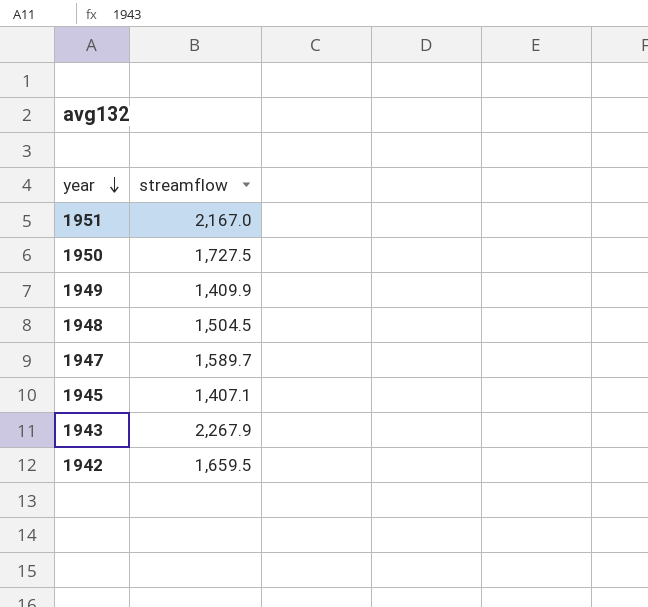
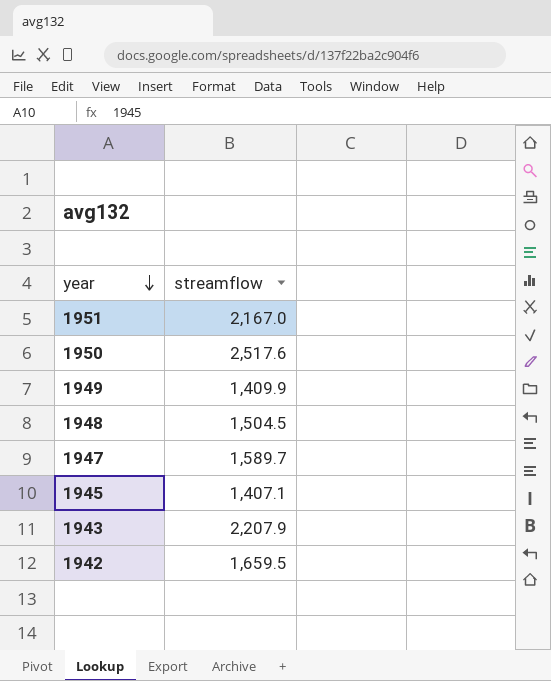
1950 | streamflow: 1,727.5 -> 2,517.6
1943 | streamflow: 2,267.9 -> 2,207.9

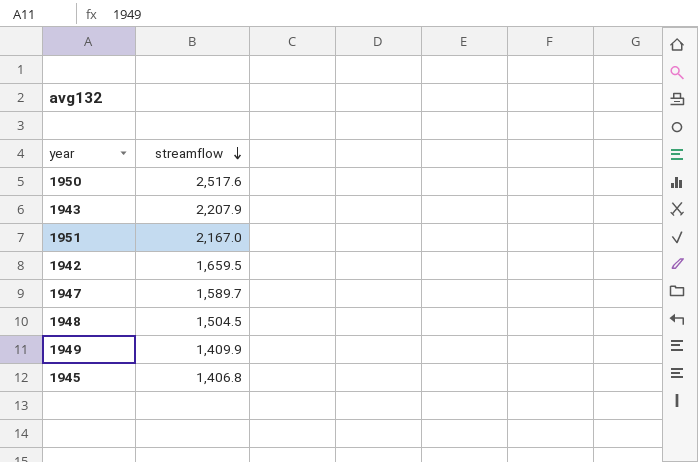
row order: year descending -> streamflow descending
1945 | streamflow: 1,407.1 -> 1,406.8

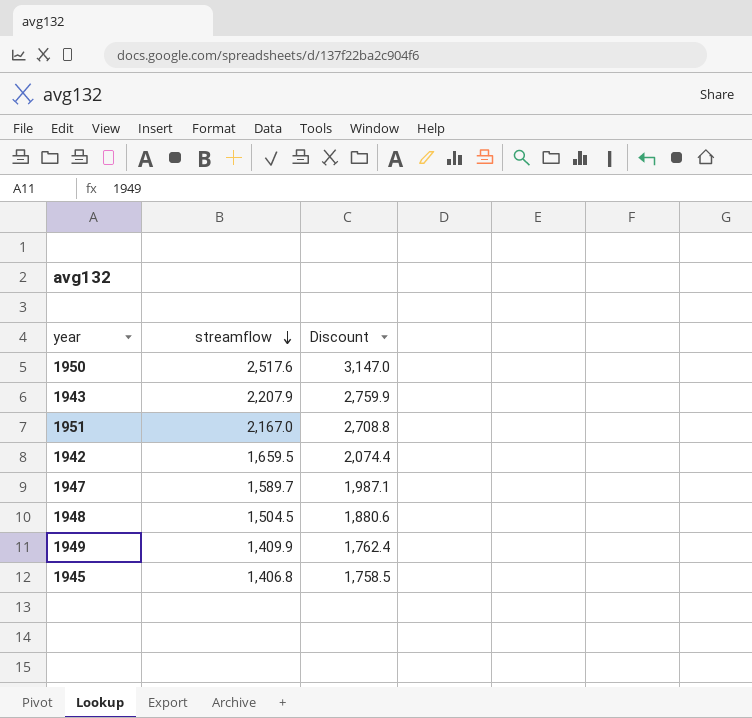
column Discount | formula: none -> [streamflow] * 1.25

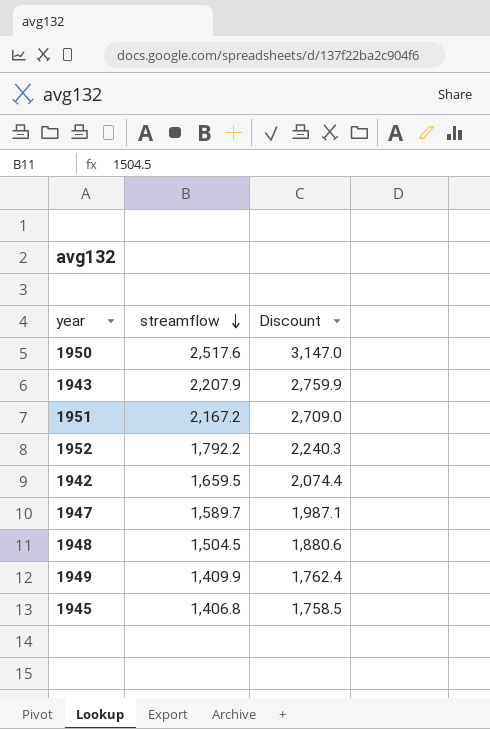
1951 | streamflow: 2,167.0 -> 2,167.2
1951 | Discount: 2,708.8 -> 2,709.0
row 1952: none -> 1,792.2 | 2,240.3

